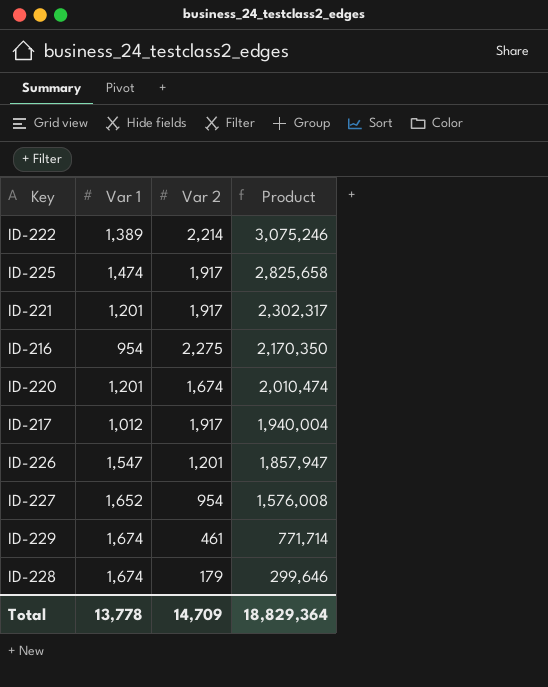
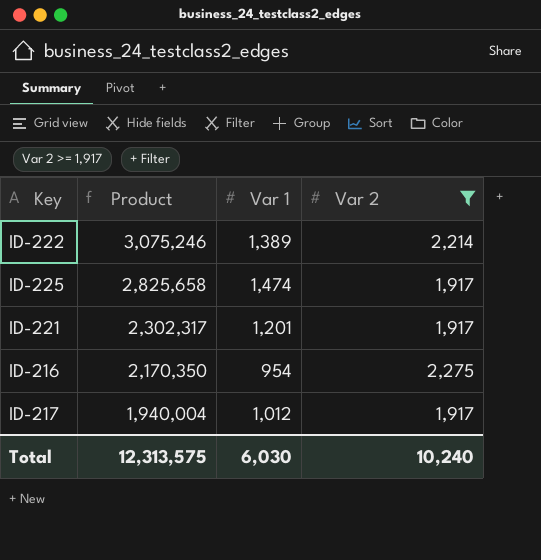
filter: none -> Var 2 >= 1,917
column Product | position: 4 -> 2
Total | Product: 18,829,364 -> 12,313,575
Total | Var 1: 13,778 -> 6,030
Total | Var 2: 14,709 -> 10,240

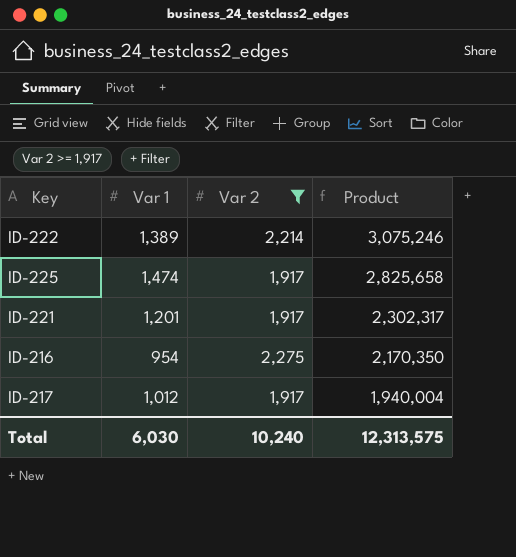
column Product | position: 2 -> 4

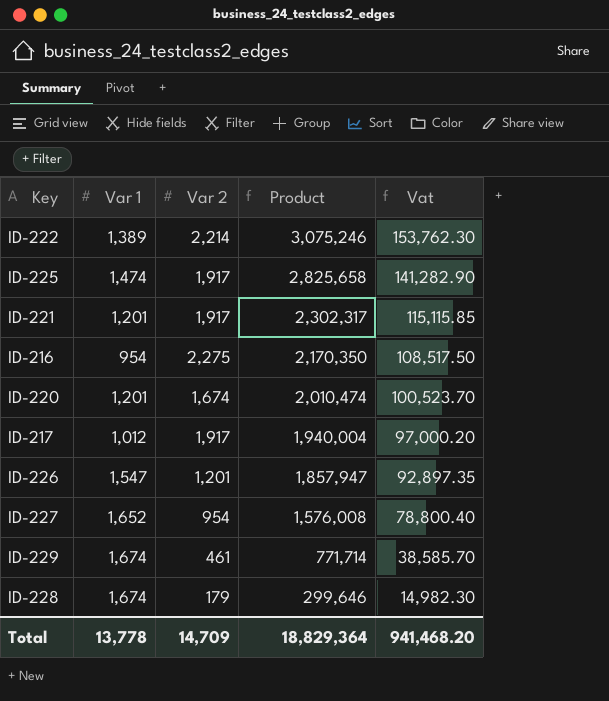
filter: Var 2 >= 1,917 -> none
column Vat | formula: none -> [Product] * 0.05
Total | Var 1: 6,030 -> 13,778
Total | Var 2: 10,240 -> 14,709
Total | Product: 12,313,575 -> 18,829,364

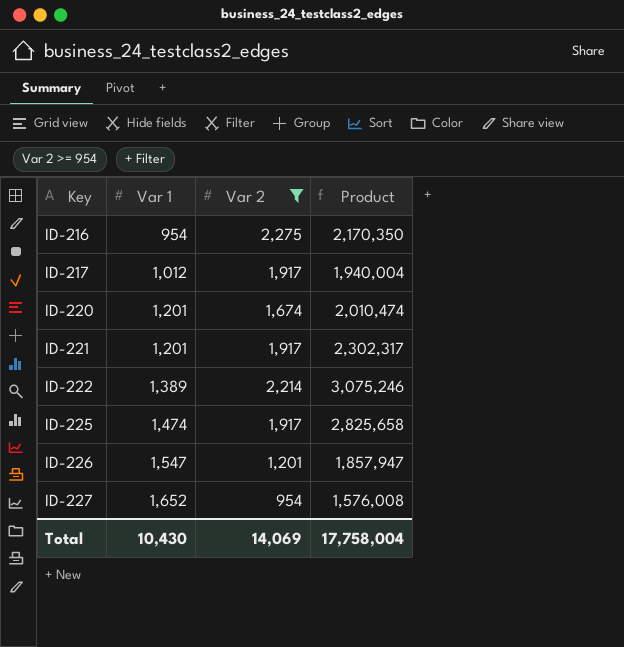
filter: none -> Var 2 >= 954
row order: Product descending -> Key ascending
column Vat | formula: [Product] * 0.05 -> none
Total | Var 1: 13,778 -> 10,430
Total | Var 2: 14,709 -> 14,069
Total | Product: 18,829,364 -> 17,758,004

